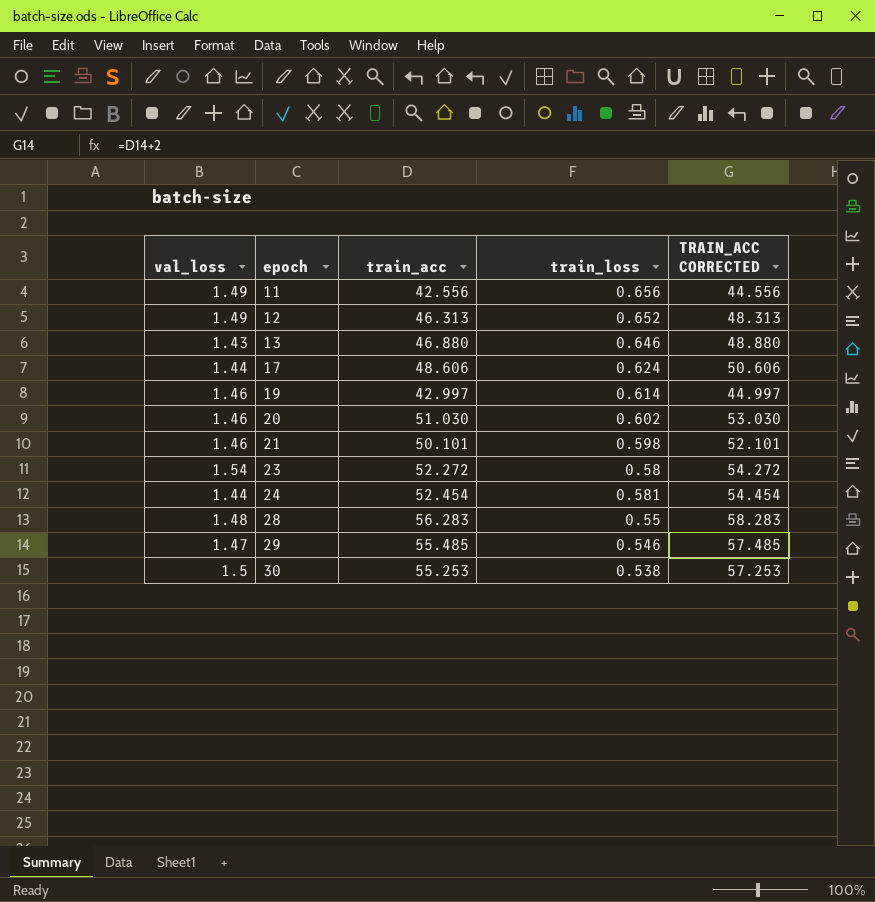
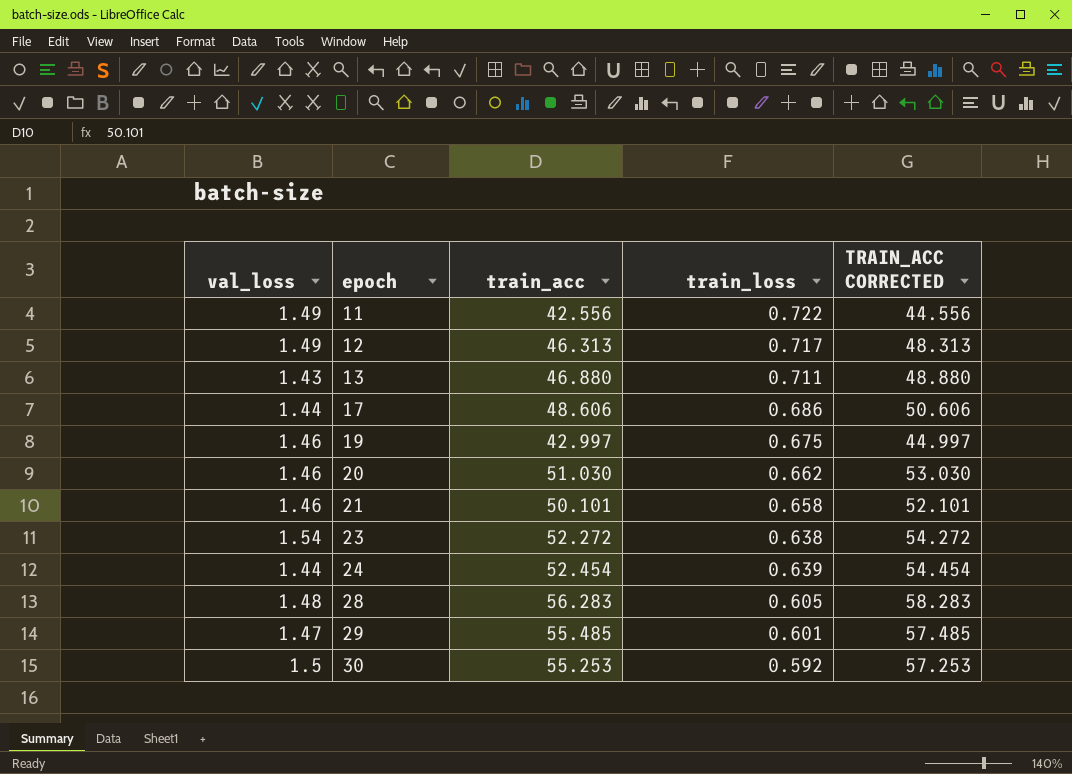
11 | train_loss: 0.656 -> 0.722
12 | train_loss: 0.652 -> 0.717
13 | train_loss: 0.646 -> 0.711
17 | train_loss: 0.624 -> 0.686
19 | train_loss: 0.614 -> 0.675
20 | train_loss: 0.602 -> 0.662
21 | train_loss: 0.598 -> 0.658
23 | train_loss: 0.58 -> 0.638
24 | train_loss: 0.581 -> 0.639
28 | train_loss: 0.55 -> 0.605
29 | train_loss: 0.546 -> 0.601
30 | train_loss: 0.538 -> 0.592

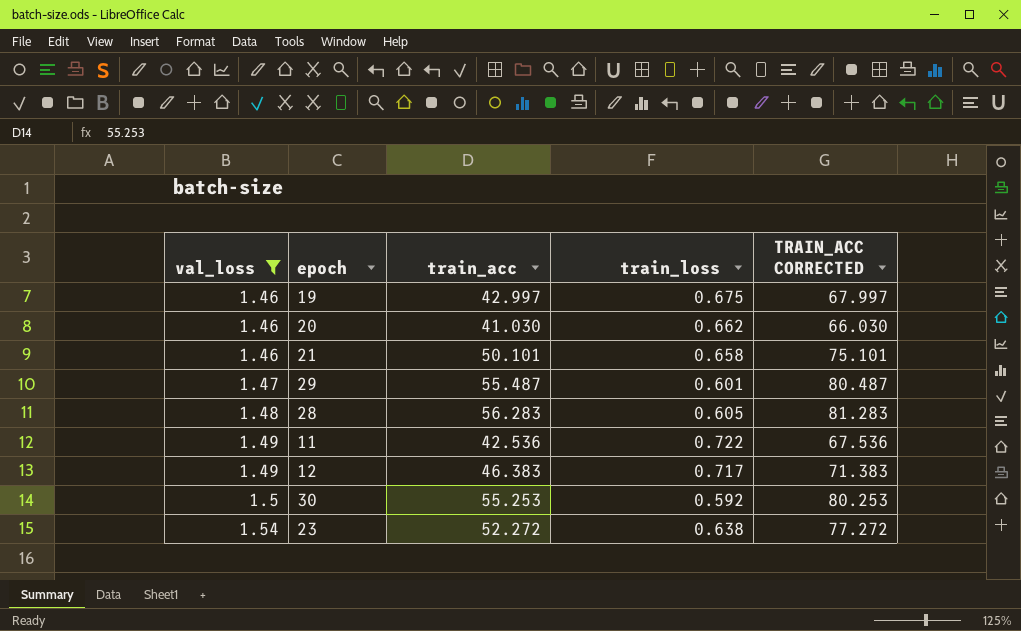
filter: none -> val_loss >= 1.46
row order: epoch ascending -> val_loss ascending
column TRAIN_ACC CORRECTED | formula: [train_acc] + 2 -> [train_acc] + 25
20 | train_acc: 51.030 -> 41.030
29 | train_acc: 55.485 -> 55.487
11 | train_acc: 42.556 -> 42.536
12 | train_acc: 46.313 -> 46.383

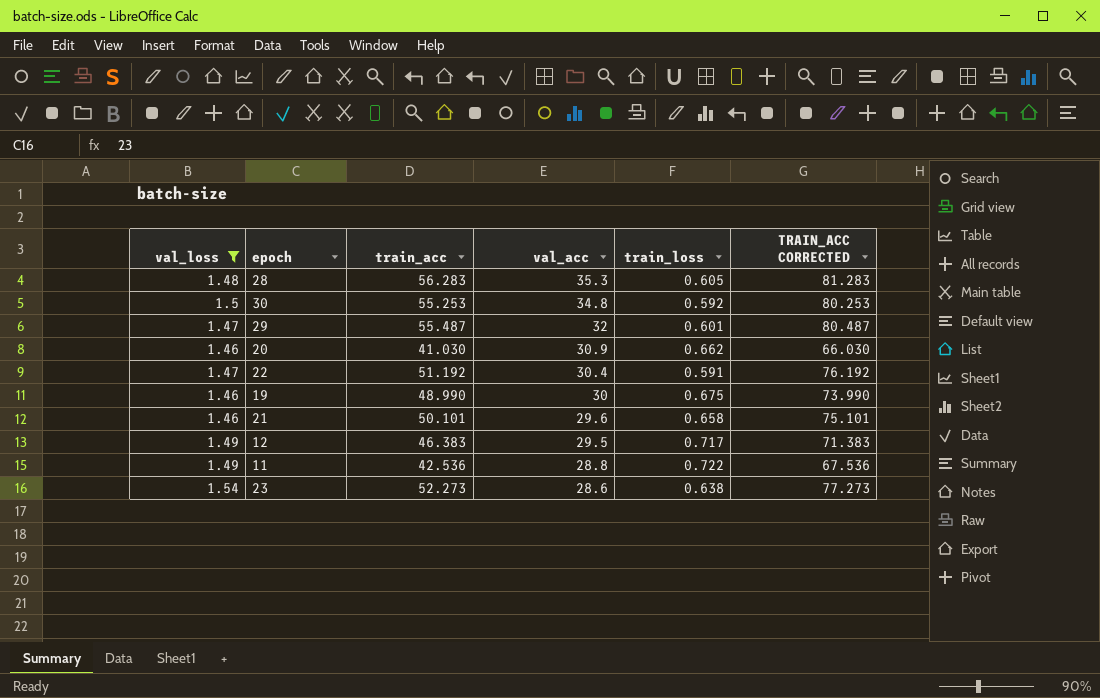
row order: val_loss ascending -> val_acc descending
column val_acc | position: none -> 4
row 22: none -> 1.47 | 51.192 | 30.4 | 0.591 | 76.192
19 | train_acc: 42.997 -> 48.990
19 | TRAIN_ACC CORRECTED: 67.997 -> 73.990
23 | train_acc: 52.272 -> 52.273
23 | TRAIN_ACC CORRECTED: 77.272 -> 77.273

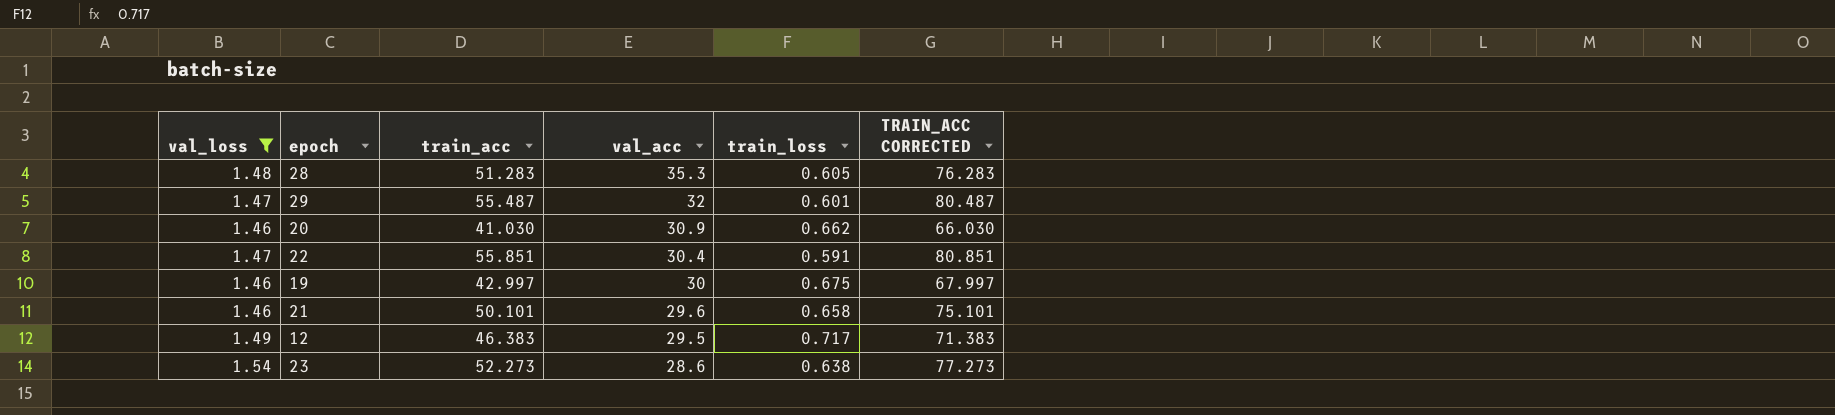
row 30: 1.5 | 55.253 | 34.8 | 0.592 | 80.253 -> none
row 11: 1.49 | 42.536 | 28.8 | 0.722 | 67.536 -> none
28 | train_acc: 56.283 -> 51.283
28 | TRAIN_ACC CORRECTED: 81.283 -> 76.283
22 | train_acc: 51.192 -> 55.851
22 | TRAIN_ACC CORRECTED: 76.192 -> 80.851
19 | train_acc: 48.990 -> 42.997
19 | TRAIN_ACC CORRECTED: 73.990 -> 67.997

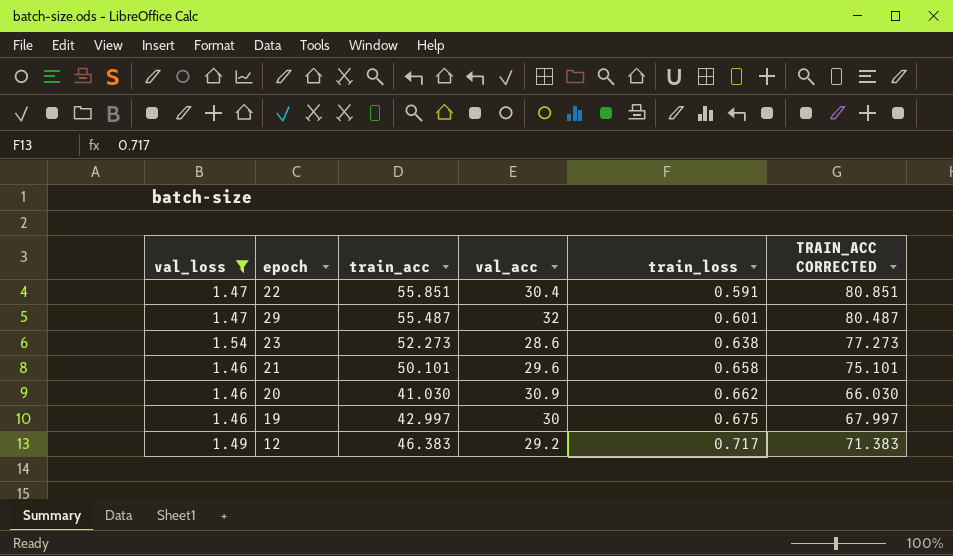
row order: val_acc descending -> train_loss ascending
row 28: 1.48 | 51.283 | 35.3 | 0.605 | 76.283 -> none
12 | val_acc: 29.5 -> 29.2

